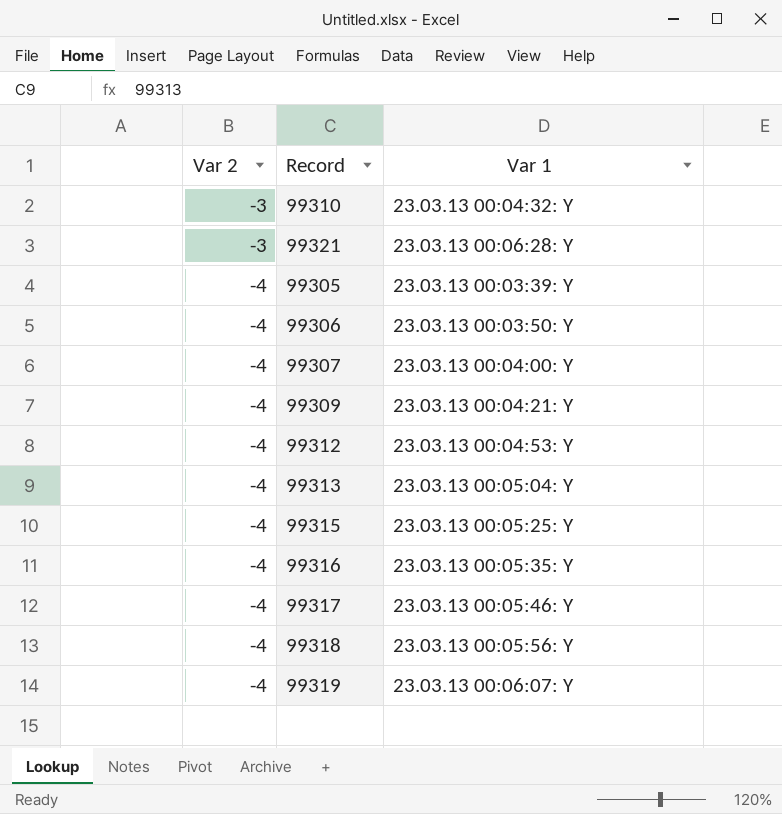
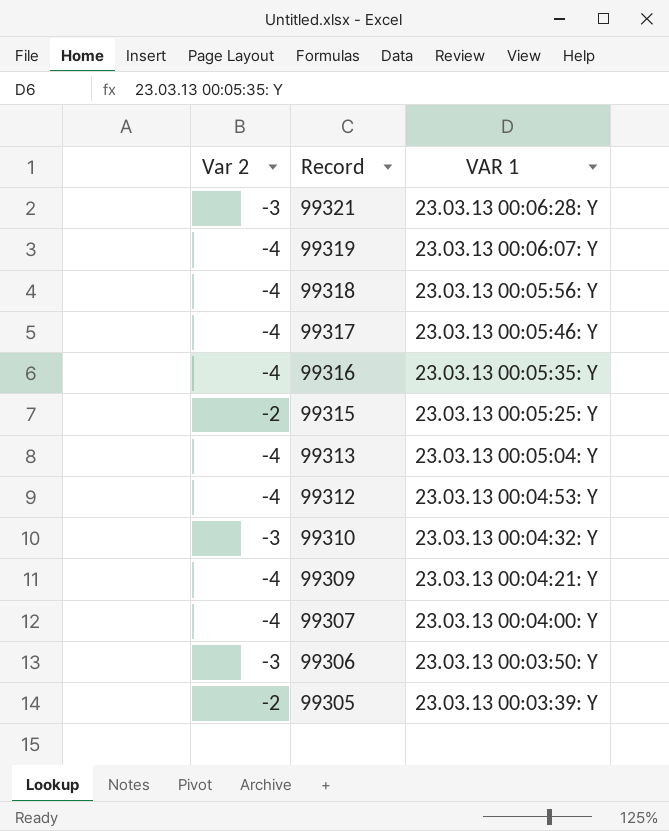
row order: Var 2 descending -> Record descending
column name: Var 1 -> VAR 1
99315 | Var 2: -4 -> -2
99306 | Var 2: -4 -> -3
99305 | Var 2: -4 -> -2

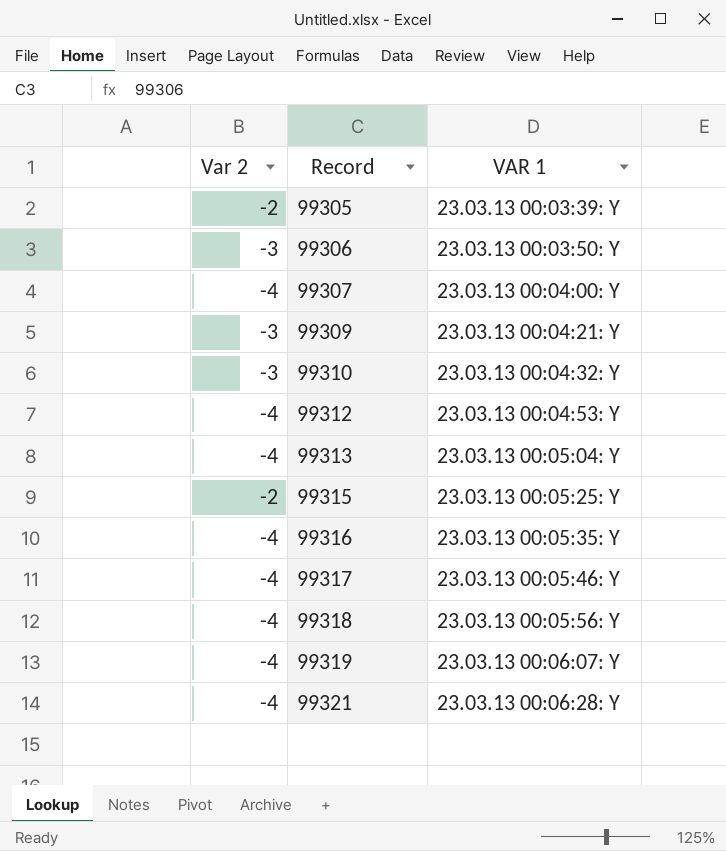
row order: Record descending -> Record ascending
99309 | Var 2: -4 -> -3
99321 | Var 2: -3 -> -4

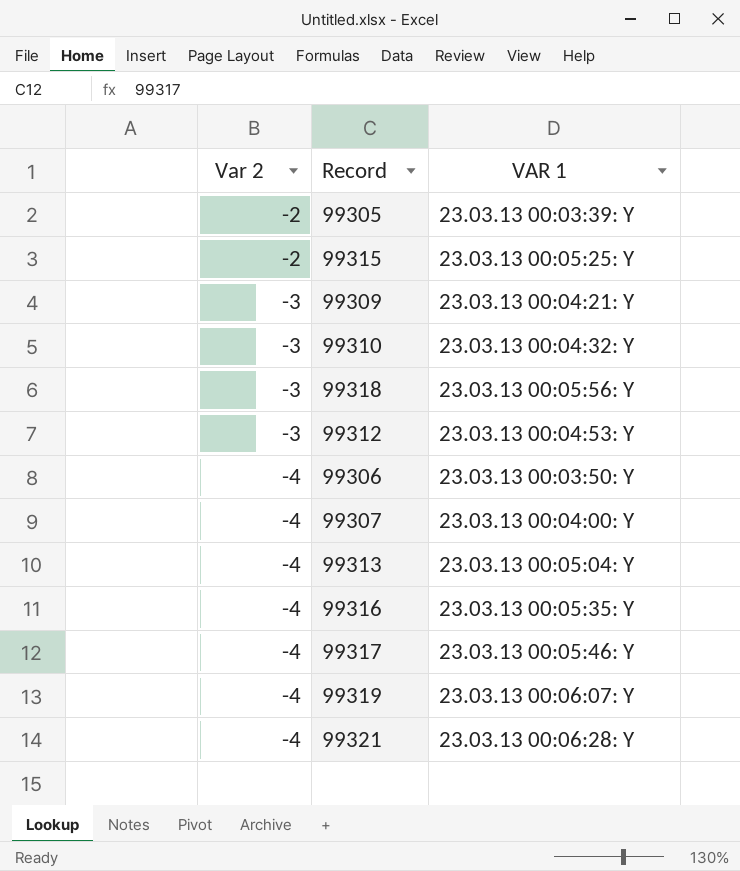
row order: Record ascending -> Var 2 descending
99318 | Var 2: -4 -> -3
99312 | Var 2: -4 -> -3
99306 | Var 2: -3 -> -4

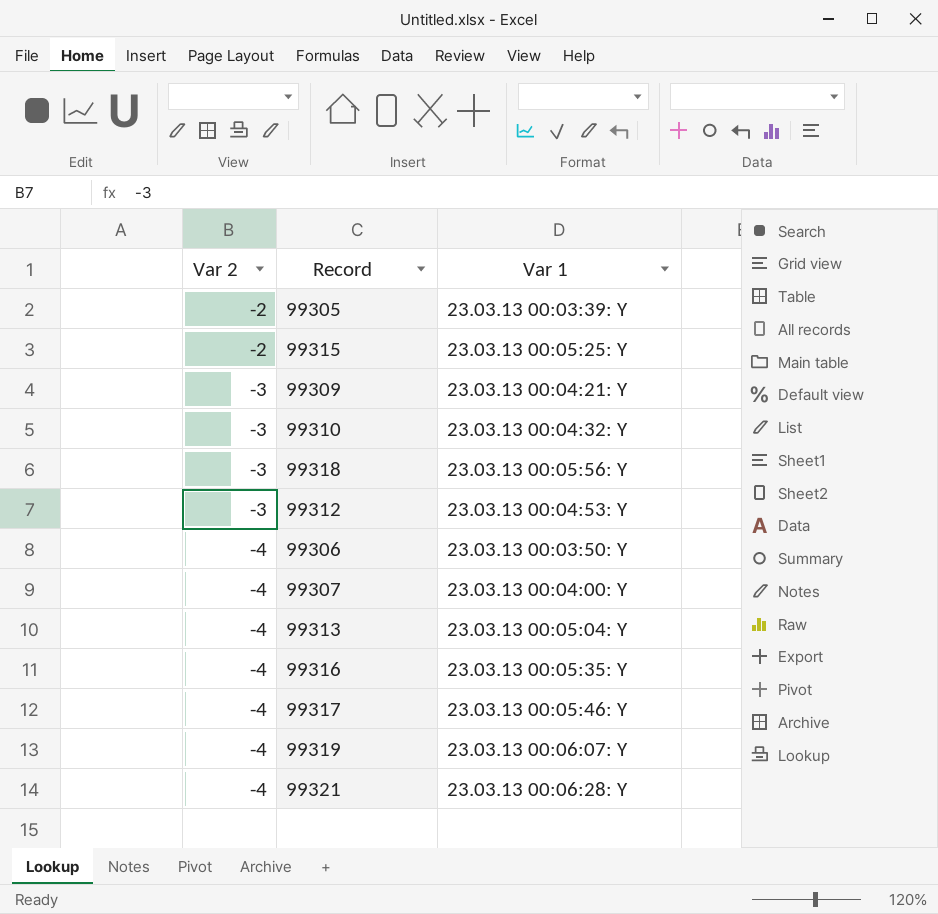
column name: VAR 1 -> Var 1

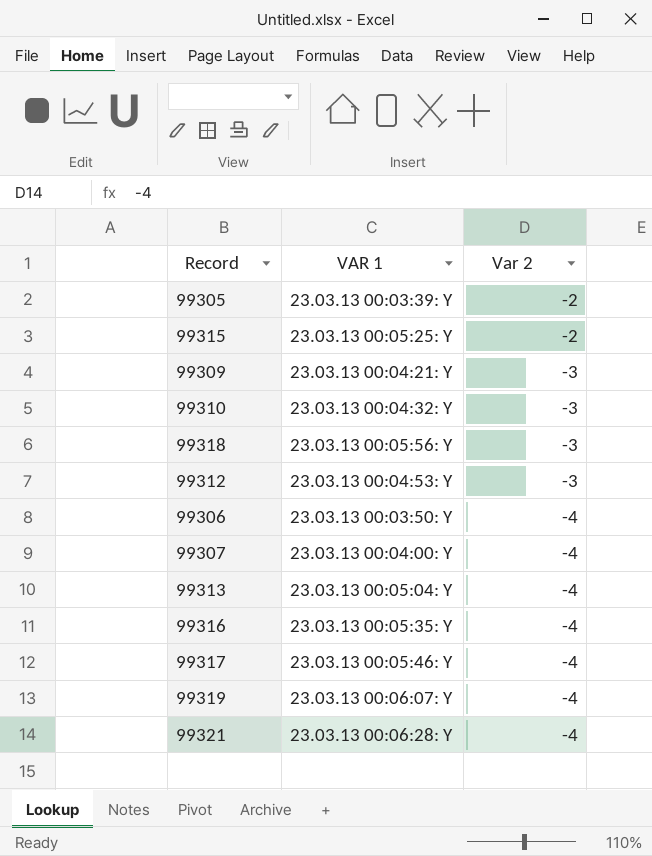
column name: Var 1 -> VAR 1
column Var 2 | position: 1 -> 3

